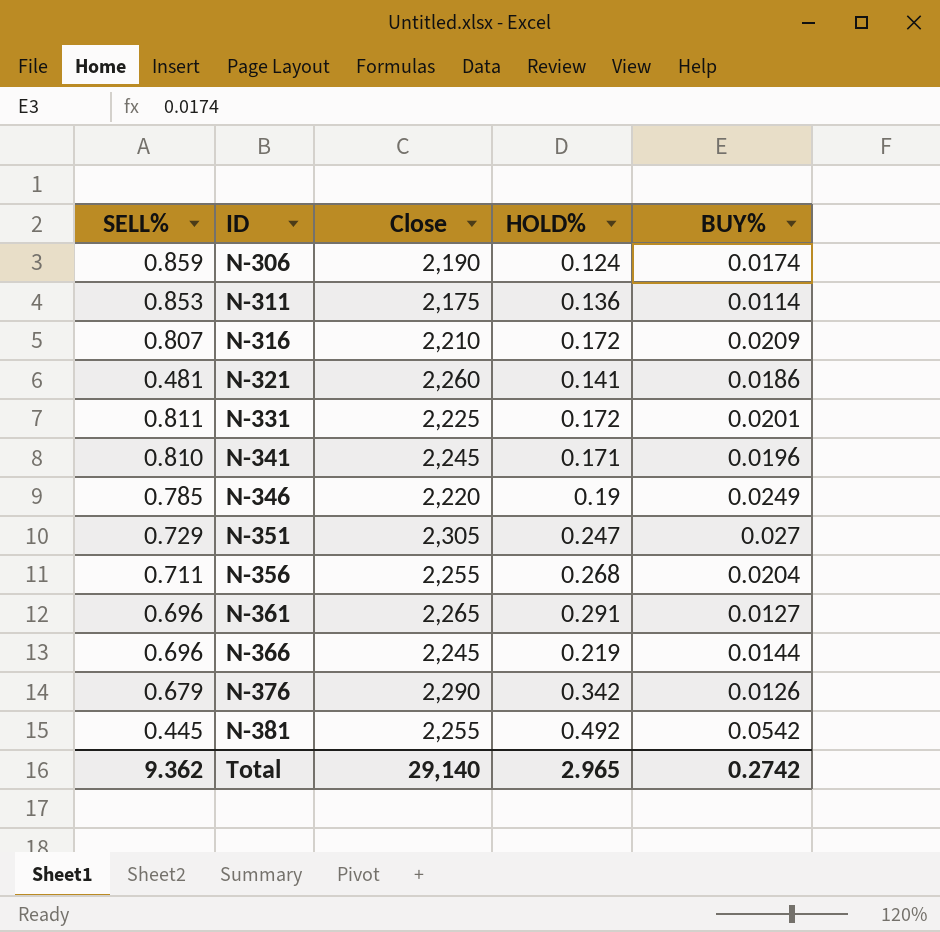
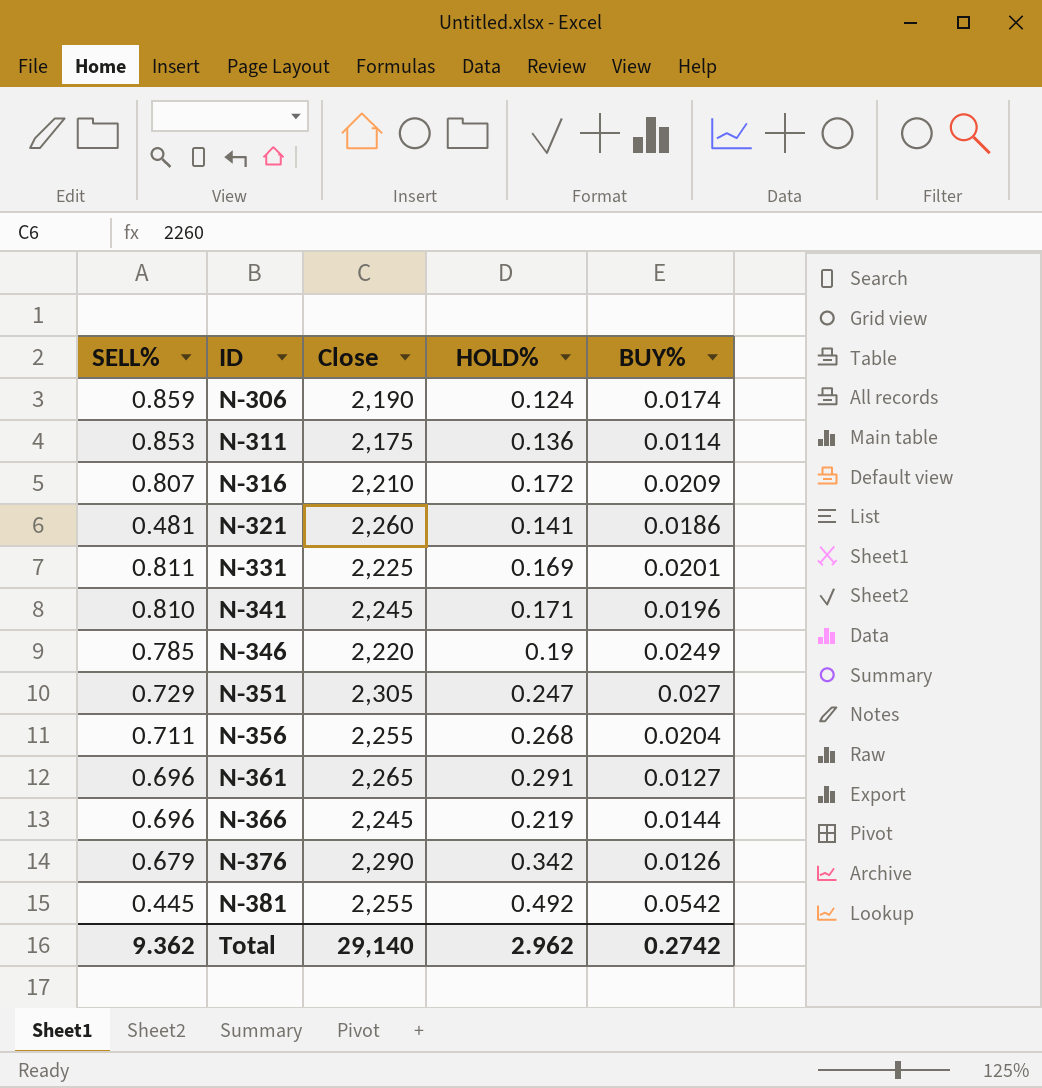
N-331 | HOLD%: 0.172 -> 0.169
Total | HOLD%: 2.965 -> 2.962

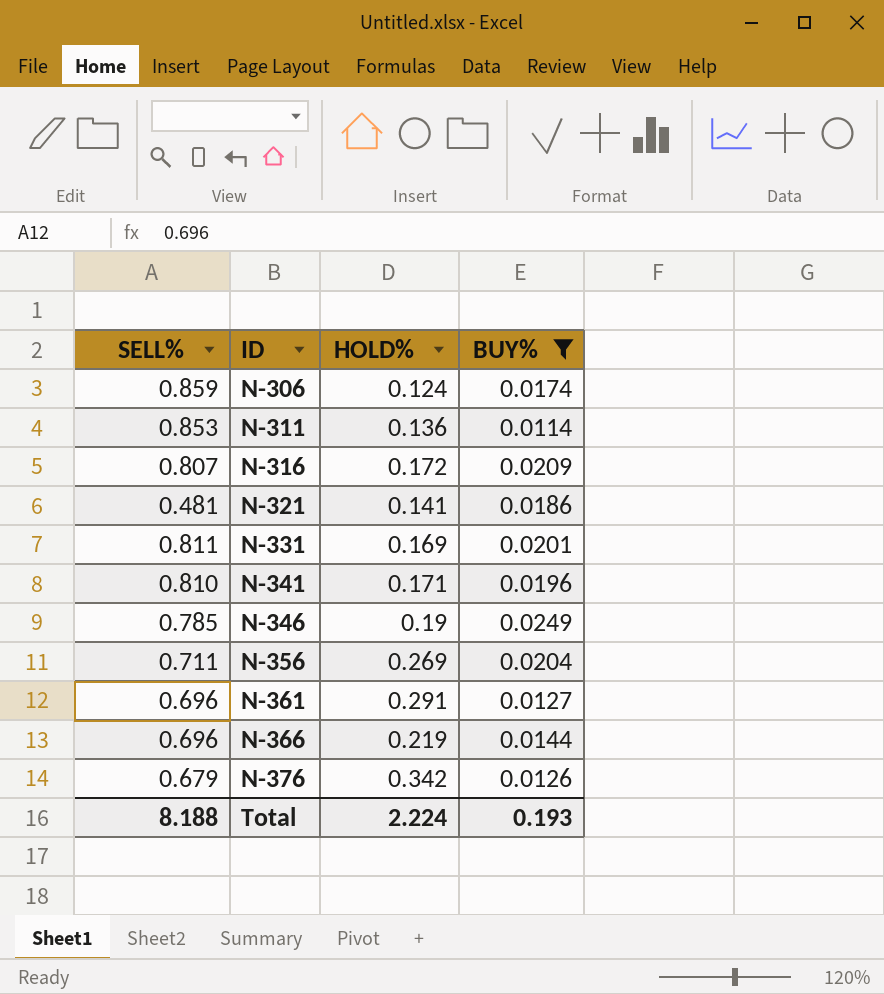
filter: none -> BUY% <= 0.0249
column Close | position: 3 -> none
N-356 | HOLD%: 0.268 -> 0.269
Total | SELL%: 9.362 -> 8.188
Total | HOLD%: 2.962 -> 2.224
Total | BUY%: 0.2742 -> 0.193

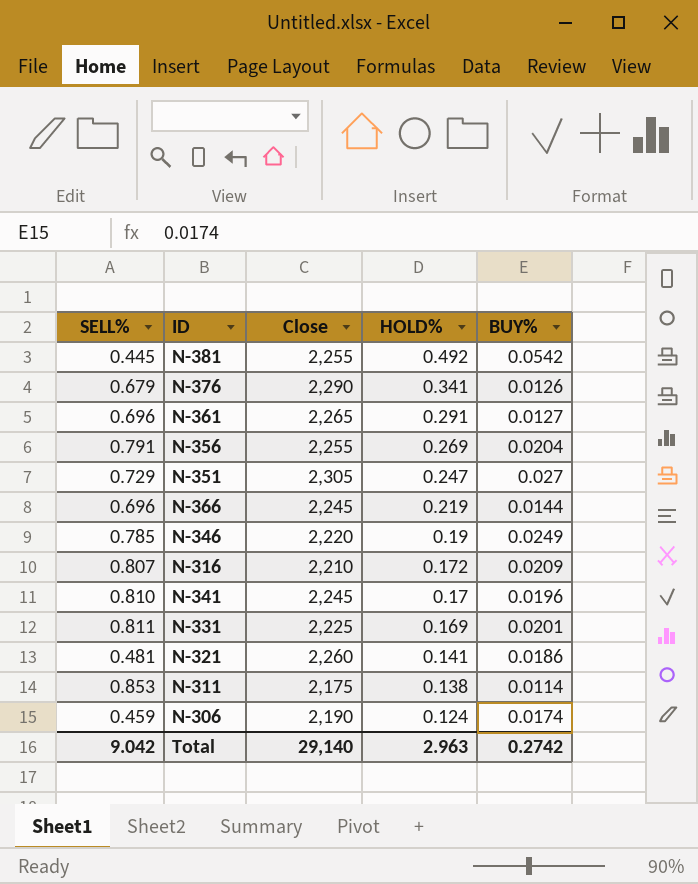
filter: BUY% <= 0.0249 -> none
row order: ID ascending -> HOLD% descending
column Close | position: none -> 3
N-376 | HOLD%: 0.342 -> 0.341
N-356 | SELL%: 0.711 -> 0.791
N-341 | HOLD%: 0.171 -> 0.17
N-311 | HOLD%: 0.136 -> 0.138
N-306 | SELL%: 0.859 -> 0.459
Total | SELL%: 8.188 -> 9.042
Total | HOLD%: 2.224 -> 2.963
Total | BUY%: 0.193 -> 0.2742

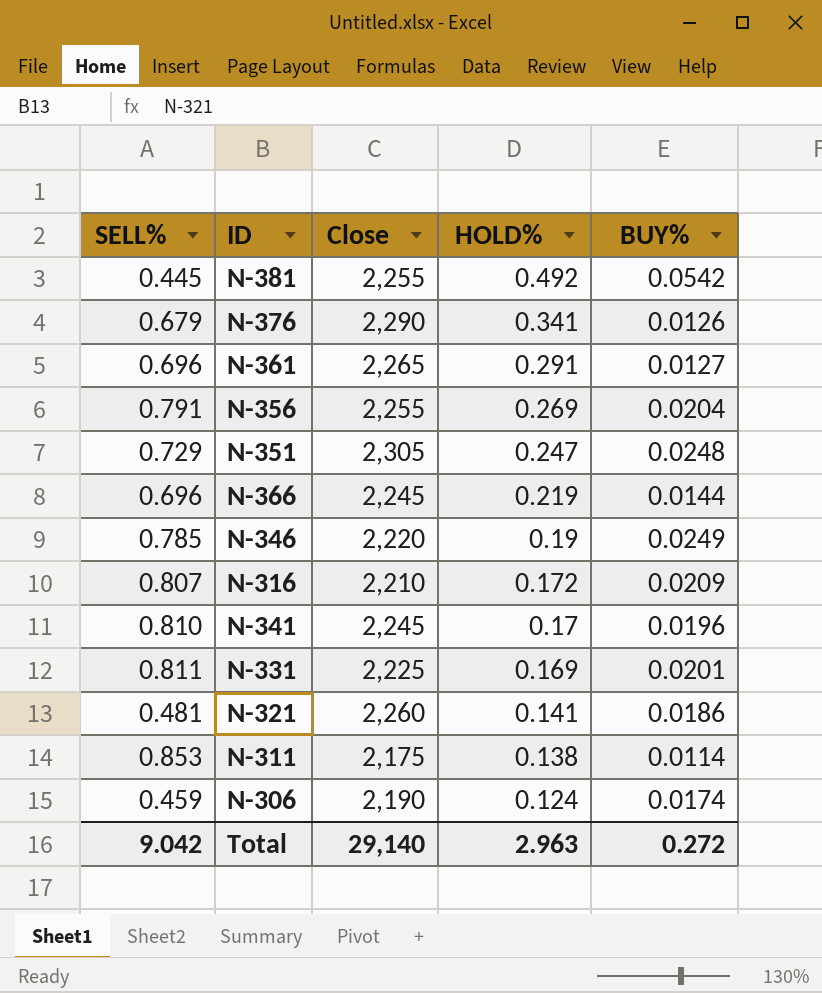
N-351 | BUY%: 0.027 -> 0.0248
Total | BUY%: 0.2742 -> 0.272

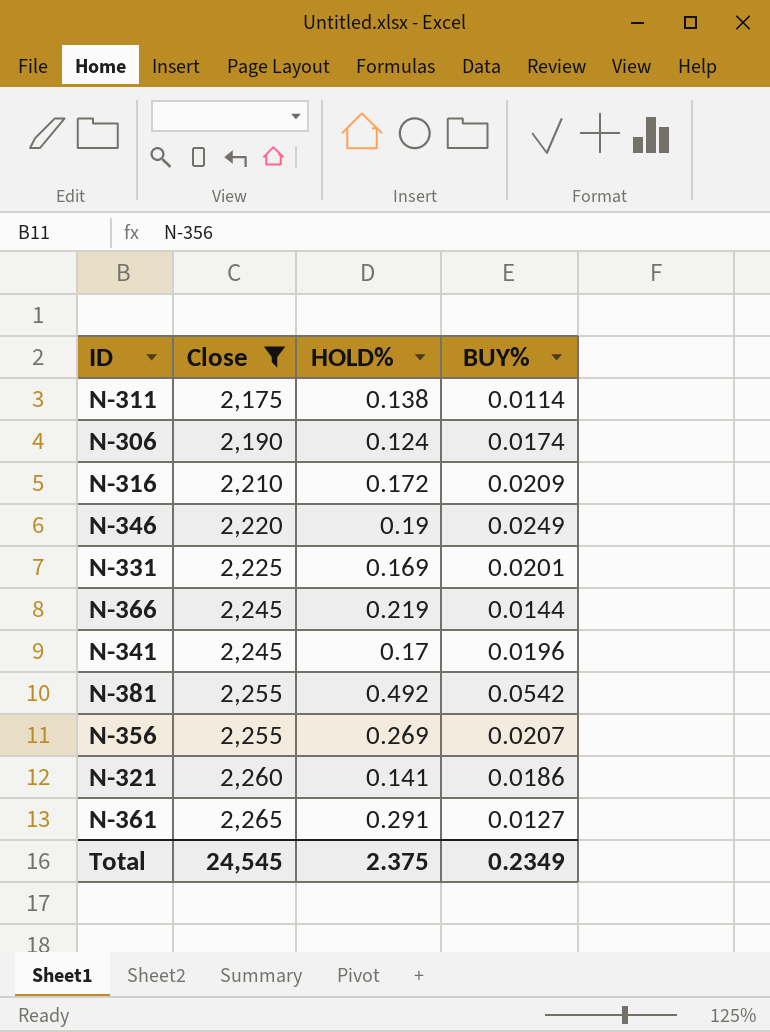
filter: none -> Close <= 2,265
row order: HOLD% descending -> Close ascending
column SELL% | position: 1 -> none
N-356 | BUY%: 0.0204 -> 0.0207
Total | Close: 29,140 -> 24,545
Total | HOLD%: 2.963 -> 2.375
Total | BUY%: 0.272 -> 0.2349

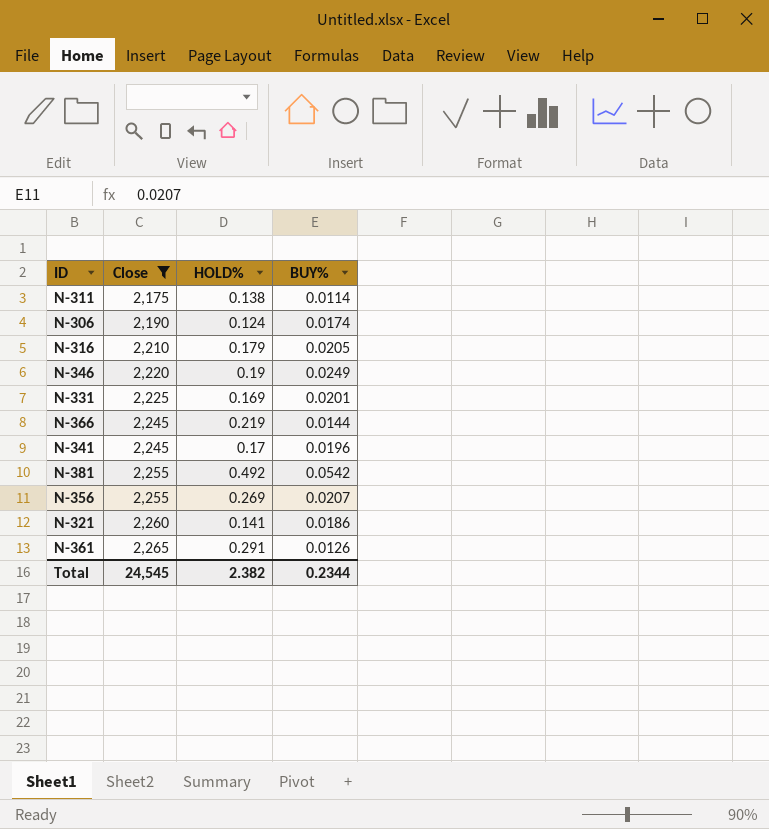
N-316 | HOLD%: 0.172 -> 0.179
N-316 | BUY%: 0.0209 -> 0.0205
N-361 | BUY%: 0.0127 -> 0.0126
Total | HOLD%: 2.375 -> 2.382
Total | BUY%: 0.2349 -> 0.2344

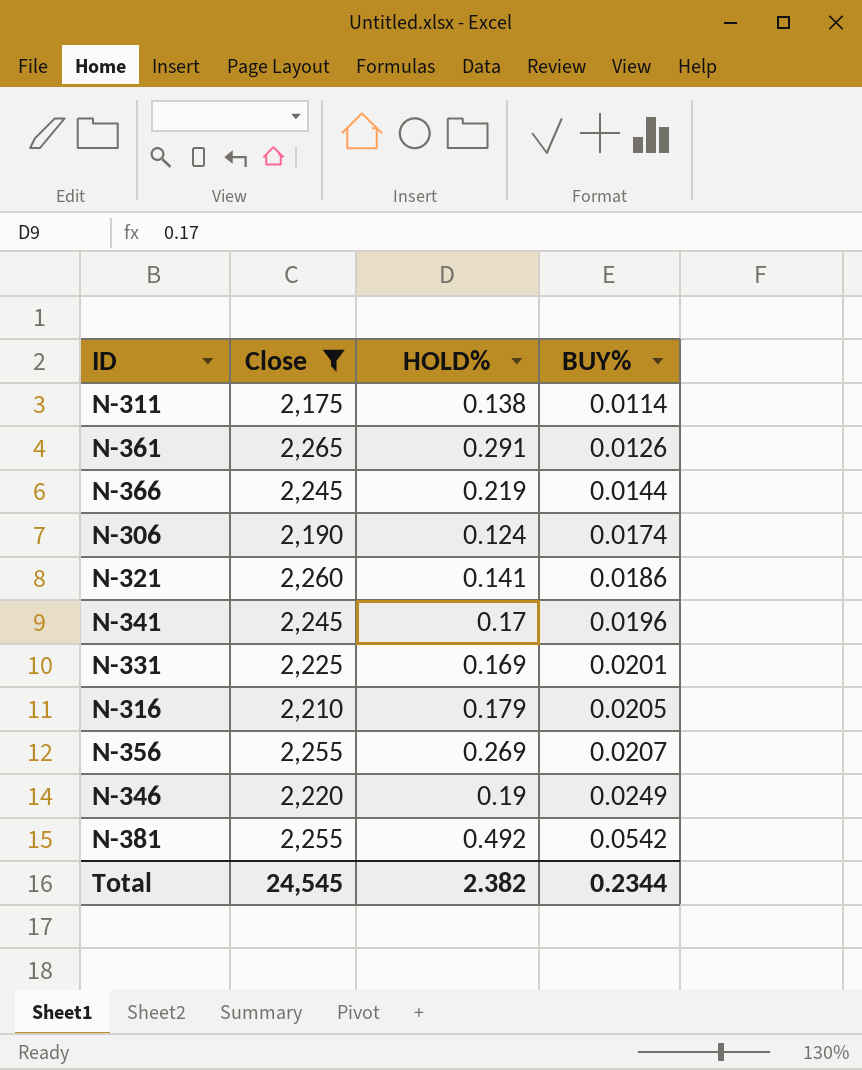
row order: Close ascending -> BUY% ascending

